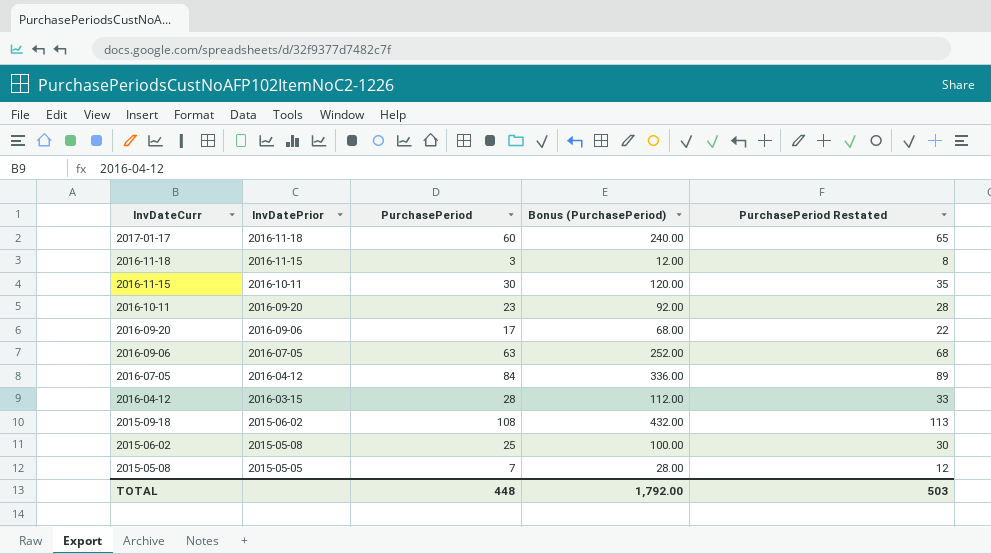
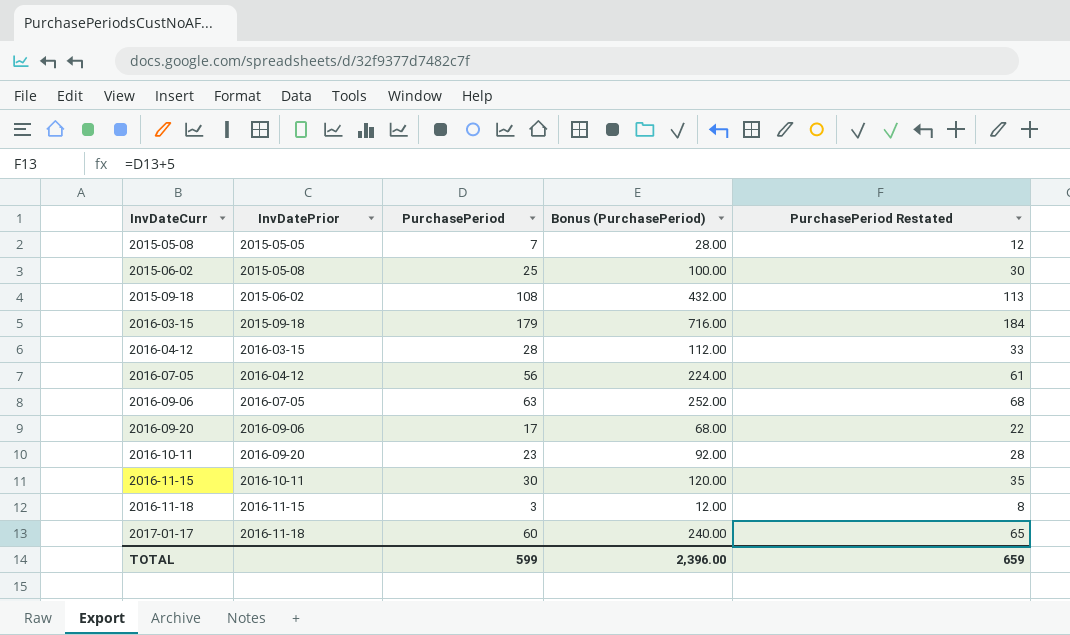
row order: InvDateCurr descending -> InvDateCurr ascending
row 2016-03-15: none -> 2015-09-18 | 179 | 716.00 | 184
2016-07-05 | PurchasePeriod: 84 -> 56
2016-07-05 | Bonus (PurchasePeriod): 336.00 -> 224.00
2016-07-05 | PurchasePeriod Restated: 89 -> 61
TOTAL | PurchasePeriod: 448 -> 599
TOTAL | Bonus (PurchasePeriod): 1,792.00 -> 2,396.00
TOTAL | PurchasePeriod Restated: 503 -> 659

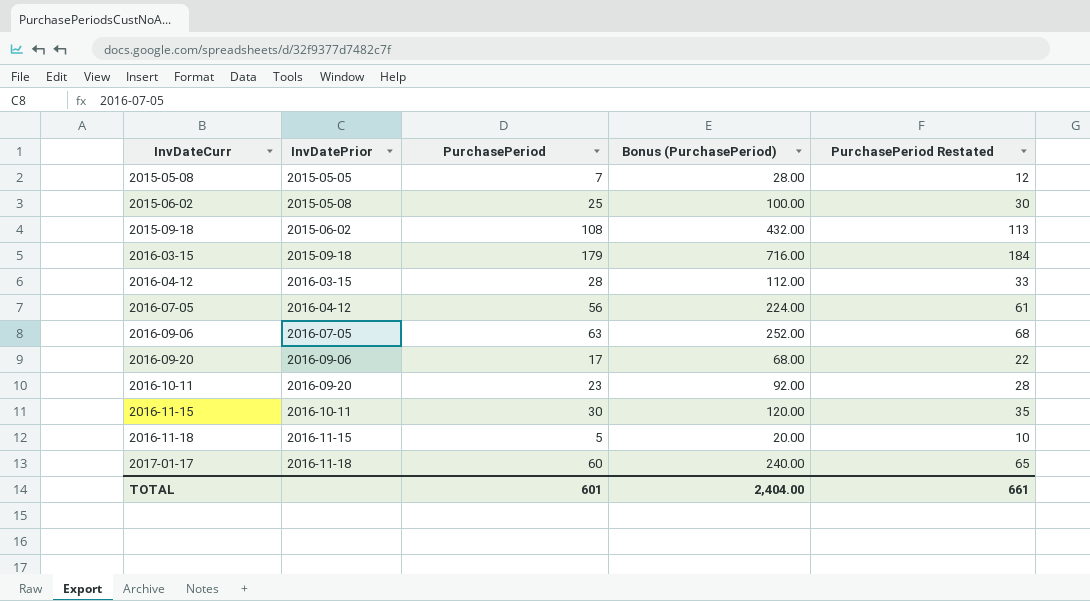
2016-11-18 | PurchasePeriod: 3 -> 5
2016-11-18 | Bonus (PurchasePeriod): 12.00 -> 20.00
2016-11-18 | PurchasePeriod Restated: 8 -> 10
TOTAL | PurchasePeriod: 599 -> 601
TOTAL | Bonus (PurchasePeriod): 2,396.00 -> 2,404.00
TOTAL | PurchasePeriod Restated: 659 -> 661

